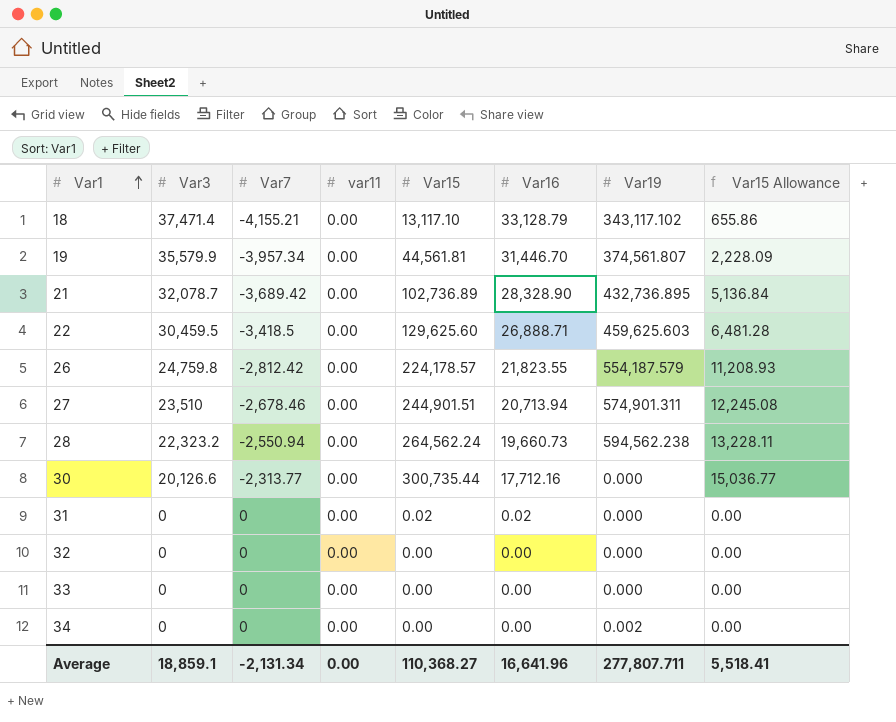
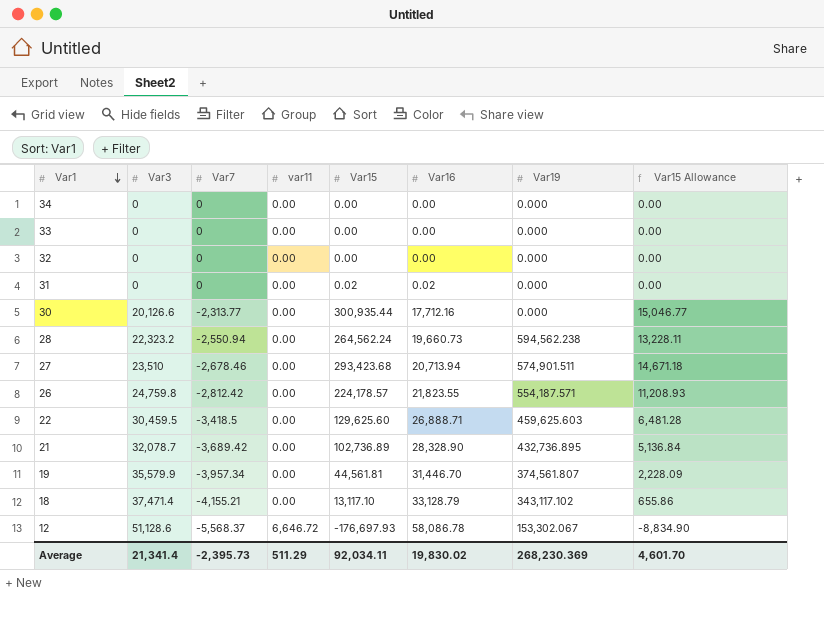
row order: Var1 ascending -> Var1 descending
34 | Var19: 0.002 -> 0.000
30 | Var15: 300,735.44 -> 300,935.44
30 | Var15 Allowance: 15,036.77 -> 15,046.77
27 | Var15: 244,901.51 -> 293,423.68
27 | Var19: 574,901.311 -> 574,901.511
27 | Var15 Allowance: 12,245.08 -> 14,671.18
26 | Var19: 554,187.579 -> 554,187.571
row 12: none -> 51,128.6 | -5,568.37 | 6,646.72 | -176,697.93 | 58,086.78 | 153,302.067 | -8,834.90
Average | Var3: 18,859.1 -> 21,341.4
Average | Var7: -2,131.34 -> -2,395.73
Average | var11: 0.00 -> 511.29
Average | Var15: 110,368.27 -> 92,034.11
Average | Var16: 16,641.96 -> 19,830.02
Average | Var19: 277,807.711 -> 268,230.369
Average | Var15 Allowance: 5,518.41 -> 4,601.70

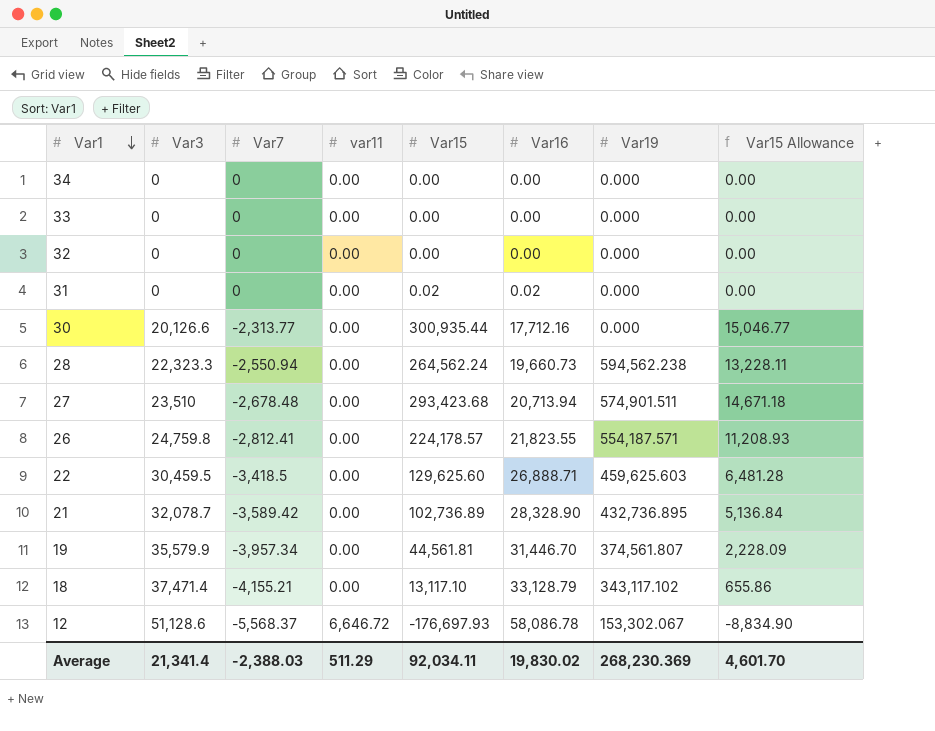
28 | Var3: 22,323.2 -> 22,323.3
27 | Var7: -2,678.46 -> -2,678.48
26 | Var7: -2,812.42 -> -2,812.41
21 | Var7: -3,689.42 -> -3,589.42
Average | Var7: -2,395.73 -> -2,388.03

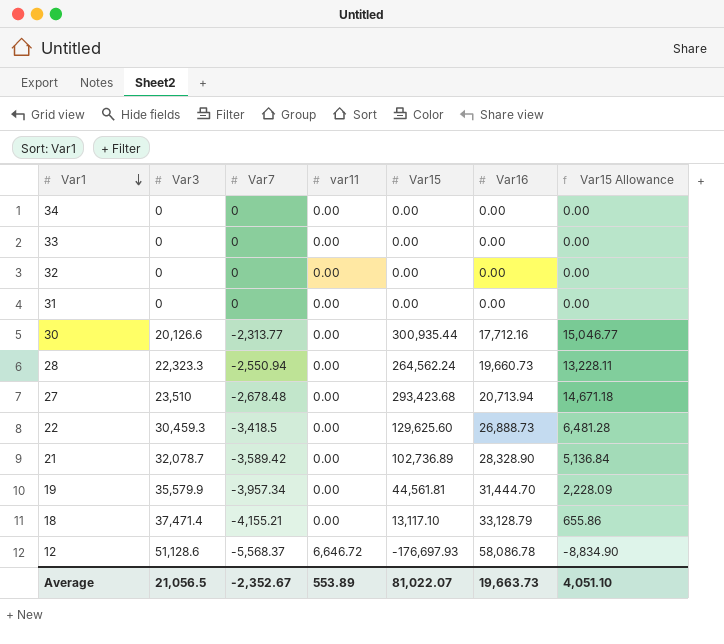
column Var19 | position: 7 -> none
row 26: 24,759.8 | -2,812.41 | 0.00 | 224,178.57 | 21,823.55 | 554,187.571 | 11,208.93 -> none
31 | Var15: 0.02 -> 0.00
31 | Var16: 0.02 -> 0.00
22 | Var3: 30,459.5 -> 30,459.3
22 | Var16: 26,888.71 -> 26,888.73
19 | Var16: 31,446.70 -> 31,444.70
Average | Var3: 21,341.4 -> 21,056.5
Average | Var7: -2,388.03 -> -2,352.67
Average | var11: 511.29 -> 553.89
Average | Var15: 92,034.11 -> 81,022.07
Average | Var16: 19,830.02 -> 19,663.73
Average | Var15 Allowance: 4,601.70 -> 4,051.10

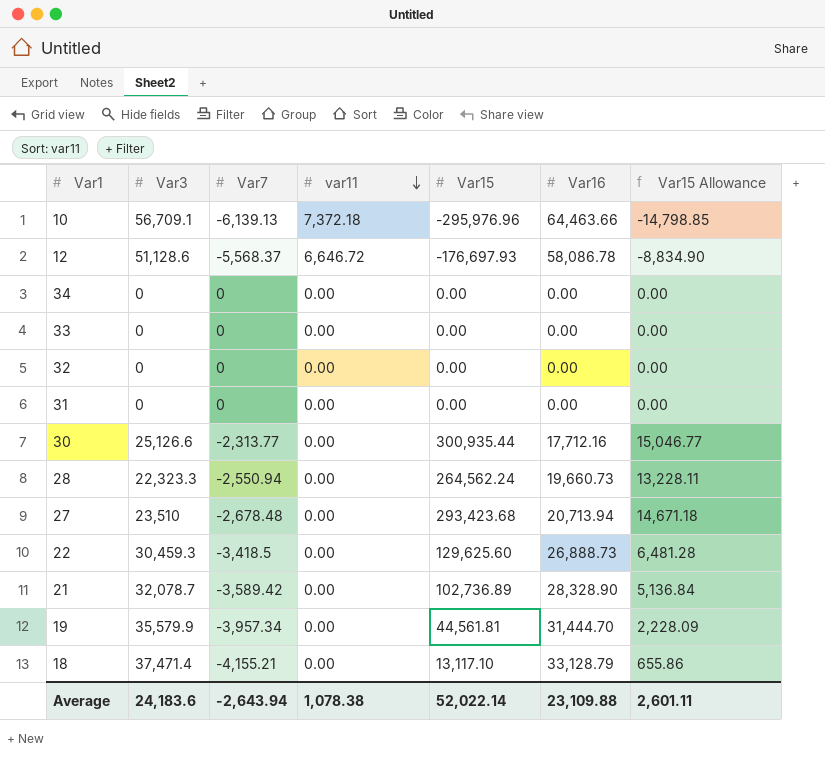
row order: Var1 descending -> var11 descending
row 10: none -> 56,709.1 | -6,139.13 | 7,372.18 | -295,976.96 | 64,463.66 | -14,798.85
30 | Var3: 20,126.6 -> 25,126.6
Average | Var3: 21,056.5 -> 24,183.6
Average | Var7: -2,352.67 -> -2,643.94
Average | var11: 553.89 -> 1,078.38
Average | Var15: 81,022.07 -> 52,022.14
Average | Var16: 19,663.73 -> 23,109.88
Average | Var15 Allowance: 4,051.10 -> 2,601.11

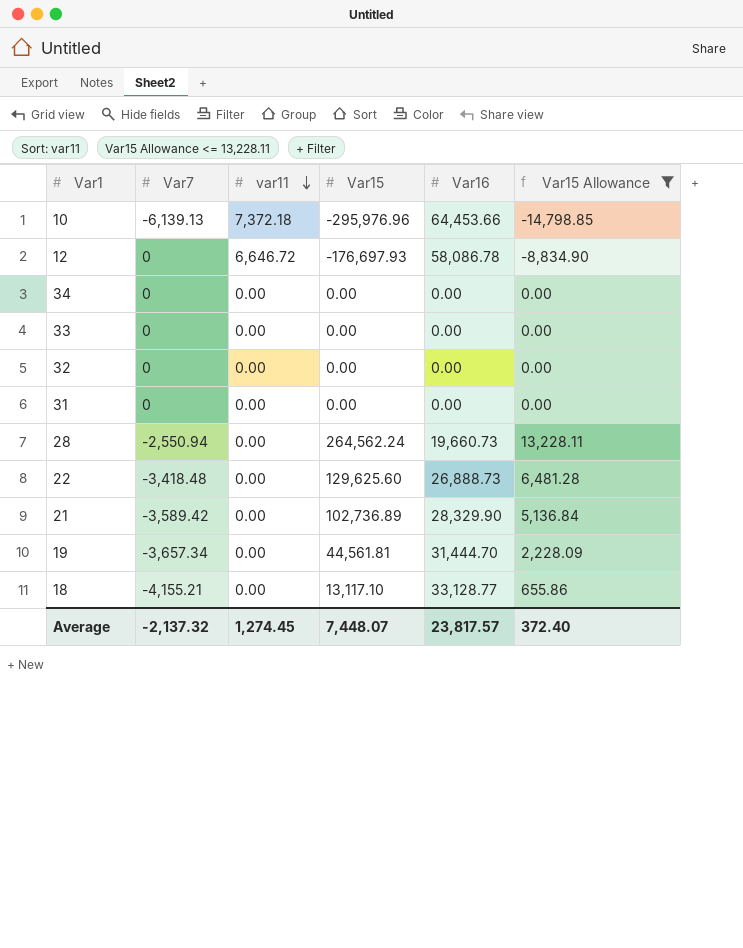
filter: none -> Var15 Allowance <= 13,228.11
column Var3 | position: 2 -> none
10 | Var16: 64,463.66 -> 64,453.66
12 | Var7: -5,568.37 -> 0
22 | Var7: -3,418.5 -> -3,418.48
21 | Var16: 28,328.90 -> 28,329.90
19 | Var7: -3,957.34 -> -3,657.34
18 | Var16: 33,128.79 -> 33,128.77
Average | Var7: -2,643.94 -> -2,137.32
Average | var11: 1,078.38 -> 1,274.45
Average | Var15: 52,022.14 -> 7,448.07
Average | Var16: 23,109.88 -> 23,817.57
Average | Var15 Allowance: 2,601.11 -> 372.40

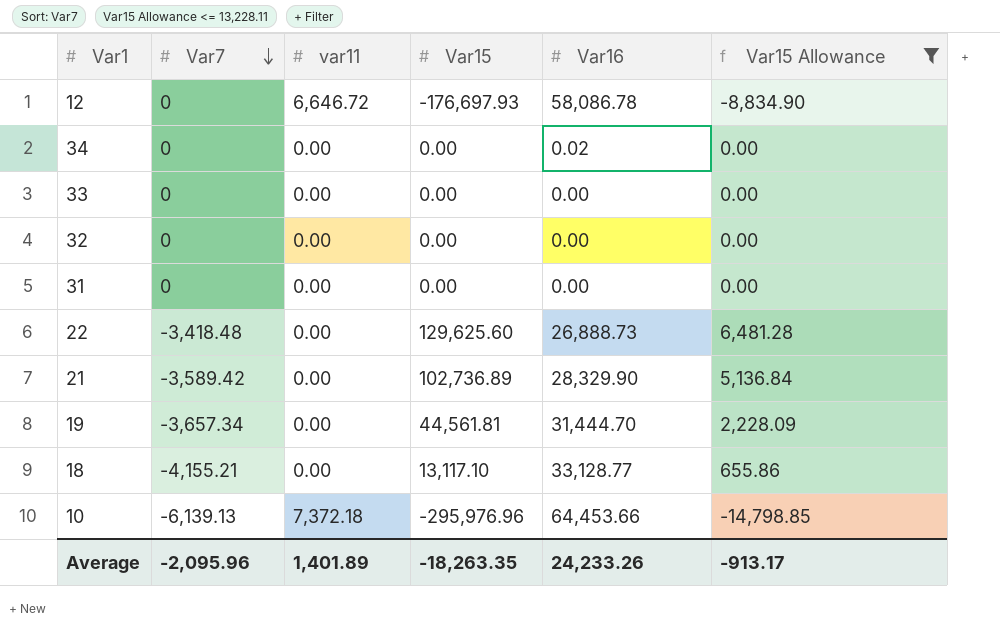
row order: var11 descending -> Var7 descending
row 28: -2,550.94 | 0.00 | 264,562.24 | 19,660.73 | 13,228.11 -> none
34 | Var16: 0.00 -> 0.02
Average | Var7: -2,137.32 -> -2,095.96
Average | var11: 1,274.45 -> 1,401.89
Average | Var15: 7,448.07 -> -18,263.35
Average | Var16: 23,817.57 -> 24,233.26
Average | Var15 Allowance: 372.40 -> -913.17

